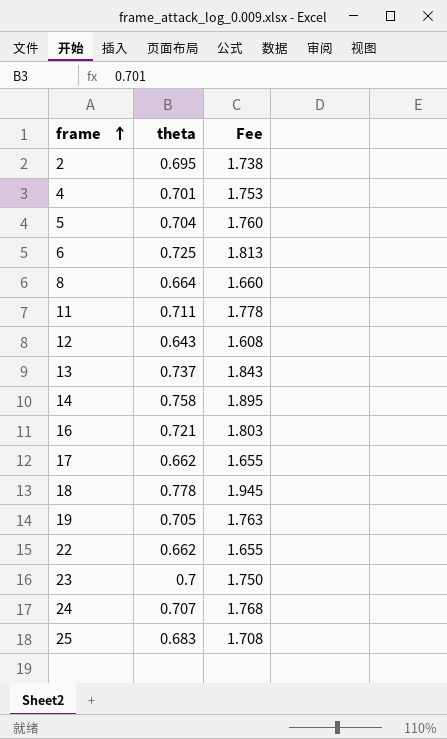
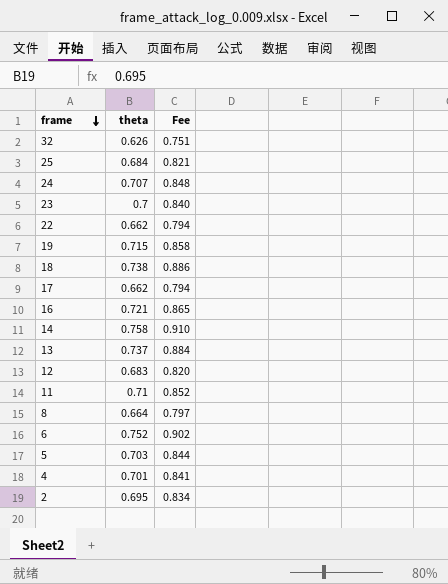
row order: frame ascending -> frame descending
column Fee | formula: [theta] * 2.5 -> [theta] * 1.2
row 32: none -> 0.626 | 0.751
25 | theta: 0.683 -> 0.684
19 | theta: 0.705 -> 0.715
18 | theta: 0.778 -> 0.738
12 | theta: 0.643 -> 0.683
11 | theta: 0.711 -> 0.71
6 | theta: 0.725 -> 0.752
5 | theta: 0.704 -> 0.703

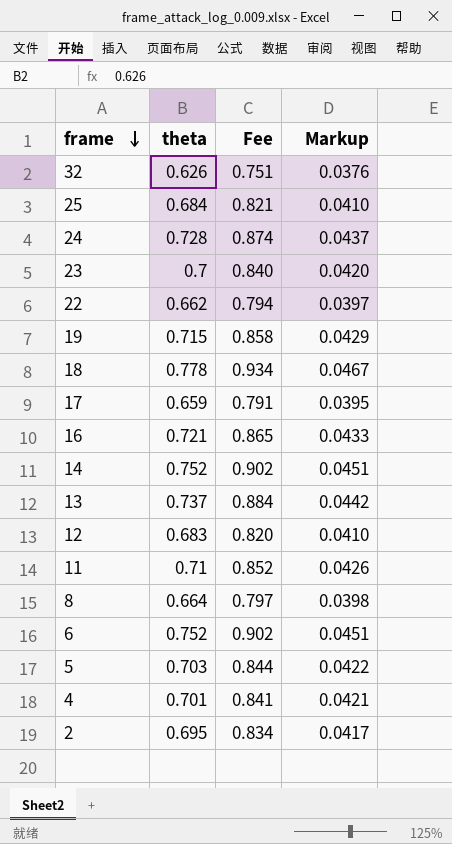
column Markup | formula: none -> [theta] * 0.06
24 | theta: 0.707 -> 0.728
24 | Fee: 0.848 -> 0.874
18 | theta: 0.738 -> 0.778
18 | Fee: 0.886 -> 0.934
17 | theta: 0.662 -> 0.659
17 | Fee: 0.794 -> 0.791
14 | theta: 0.758 -> 0.752
14 | Fee: 0.910 -> 0.902

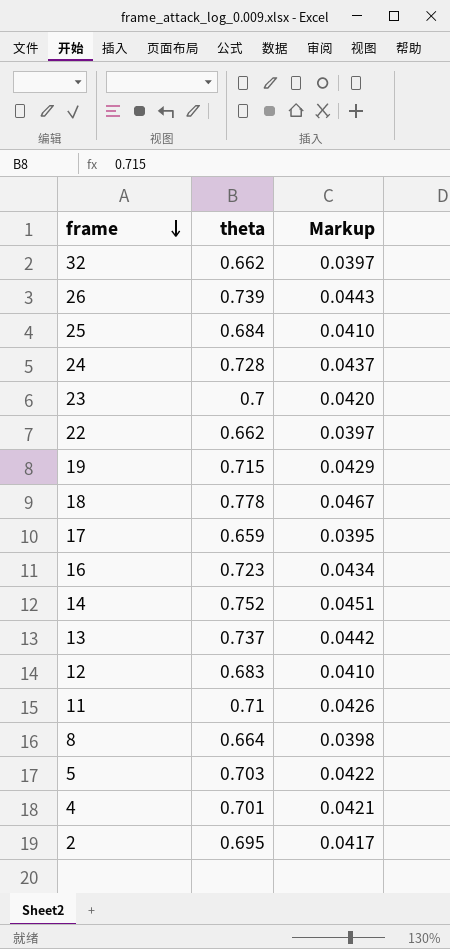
column Fee | formula: [theta] * 1.2 -> none
row 6: 0.752 | 0.902 | 0.0451 -> none
32 | theta: 0.626 -> 0.662
32 | Markup: 0.0376 -> 0.0397
row 26: none -> 0.739 | 0.0443
16 | theta: 0.721 -> 0.723
16 | Markup: 0.0433 -> 0.0434

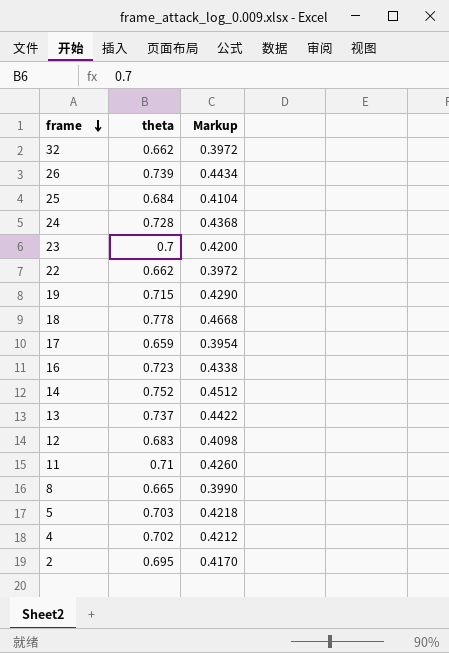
column Markup | formula: [theta] * 0.06 -> [theta] * 0.6
8 | theta: 0.664 -> 0.665
4 | theta: 0.701 -> 0.702

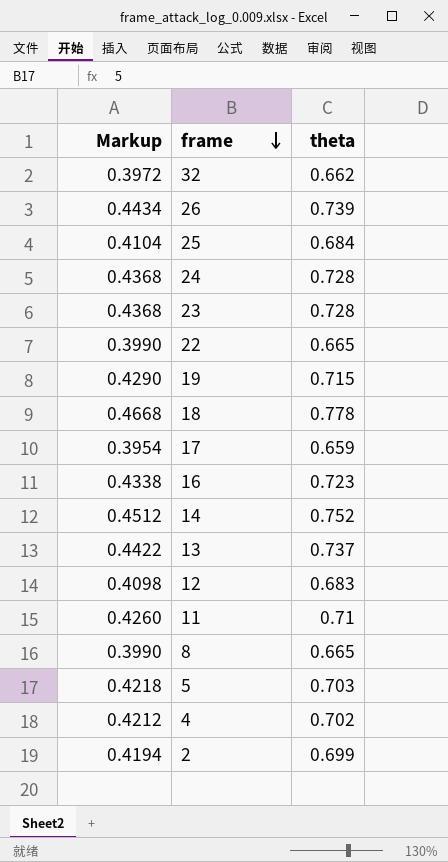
column Markup | position: 3 -> 1
23 | Markup: 0.4200 -> 0.4368
23 | theta: 0.7 -> 0.728
22 | Markup: 0.3972 -> 0.3990
22 | theta: 0.662 -> 0.665
2 | Markup: 0.4170 -> 0.4194
2 | theta: 0.695 -> 0.699

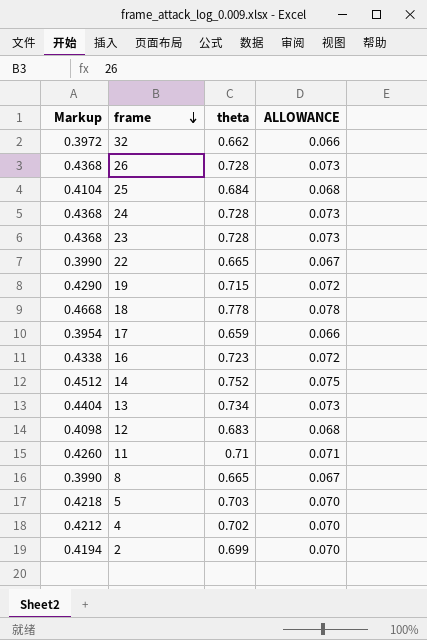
column ALLOWANCE | formula: none -> [theta] * 0.1
26 | Markup: 0.4434 -> 0.4368
26 | theta: 0.739 -> 0.728
13 | Markup: 0.4422 -> 0.4404
13 | theta: 0.737 -> 0.734

